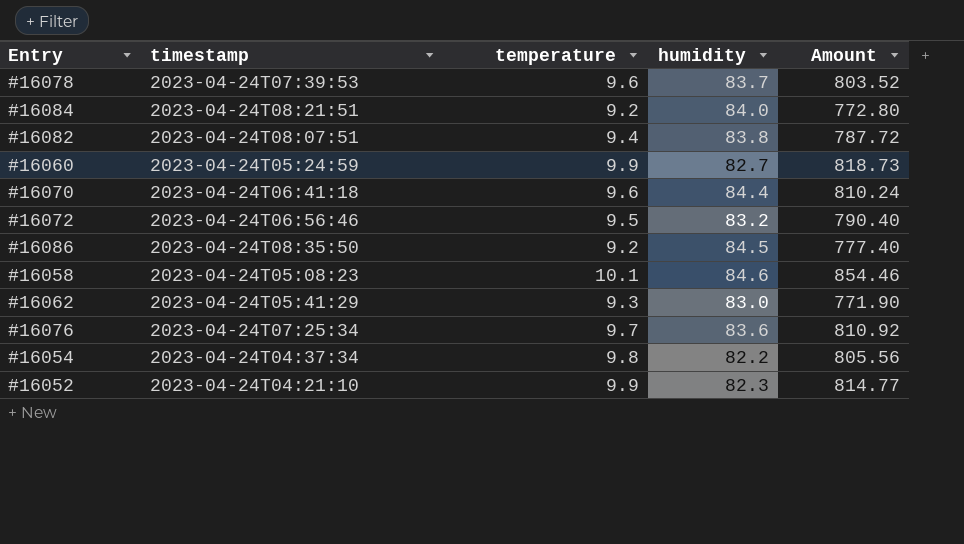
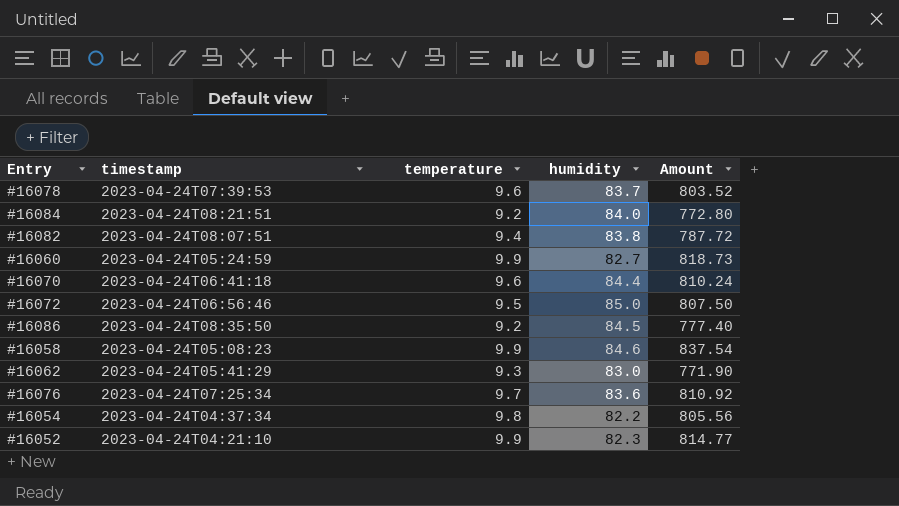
#16072 | humidity: 83.2 -> 85.0
#16072 | Amount: 790.40 -> 807.50
#16058 | temperature: 10.1 -> 9.9
#16058 | Amount: 854.46 -> 837.54

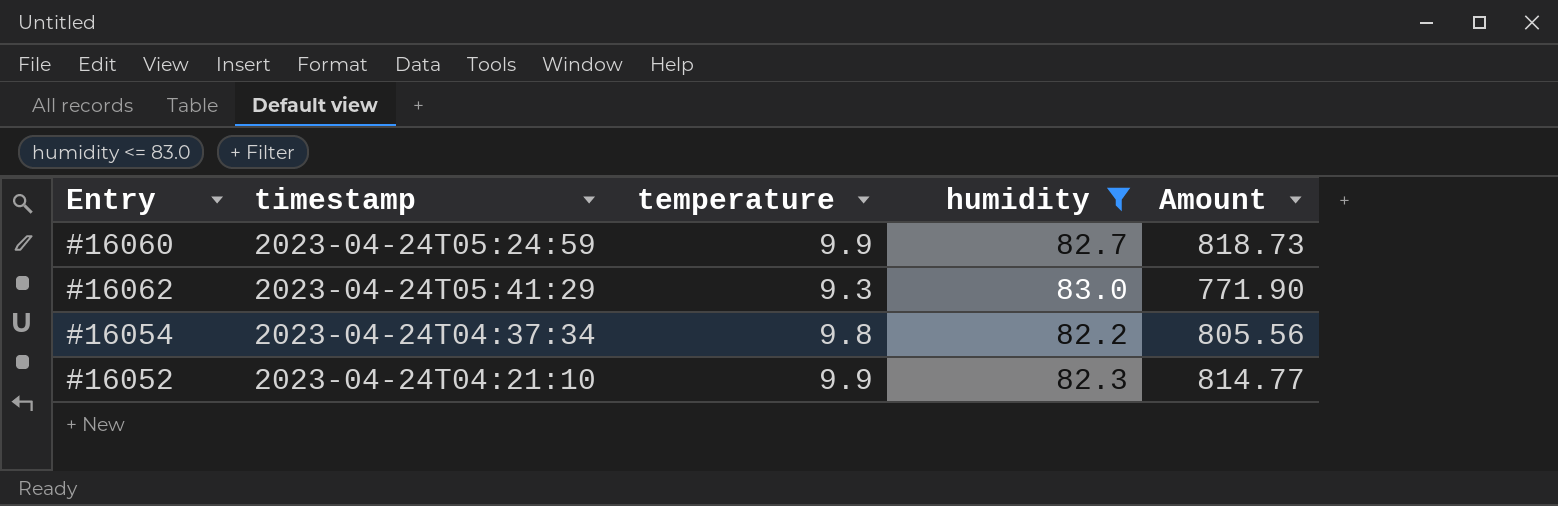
filter: none -> humidity <= 83.0

